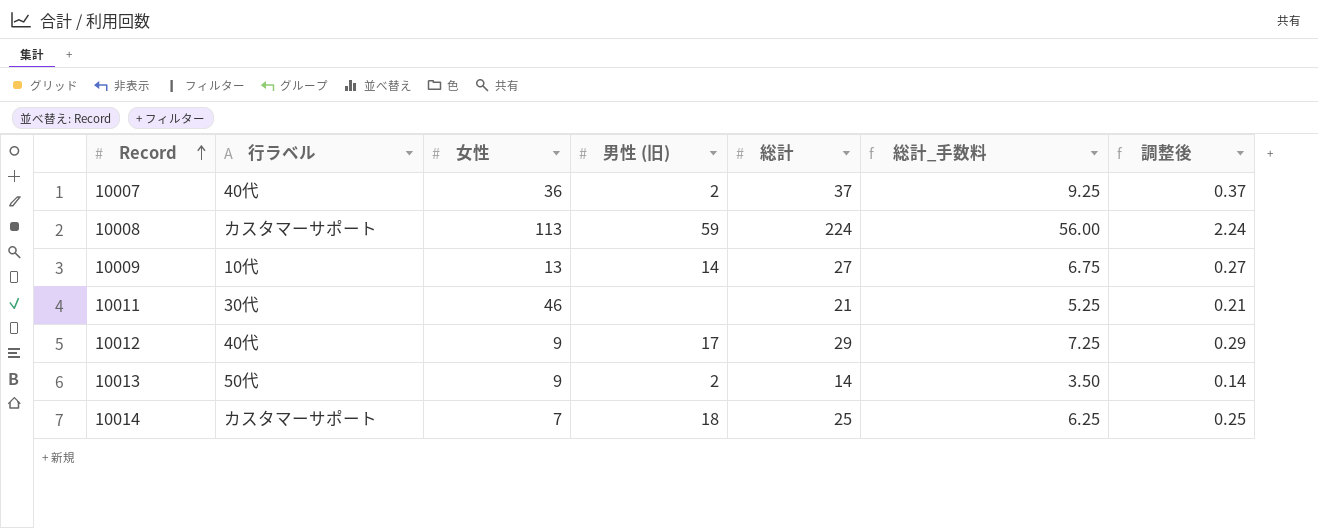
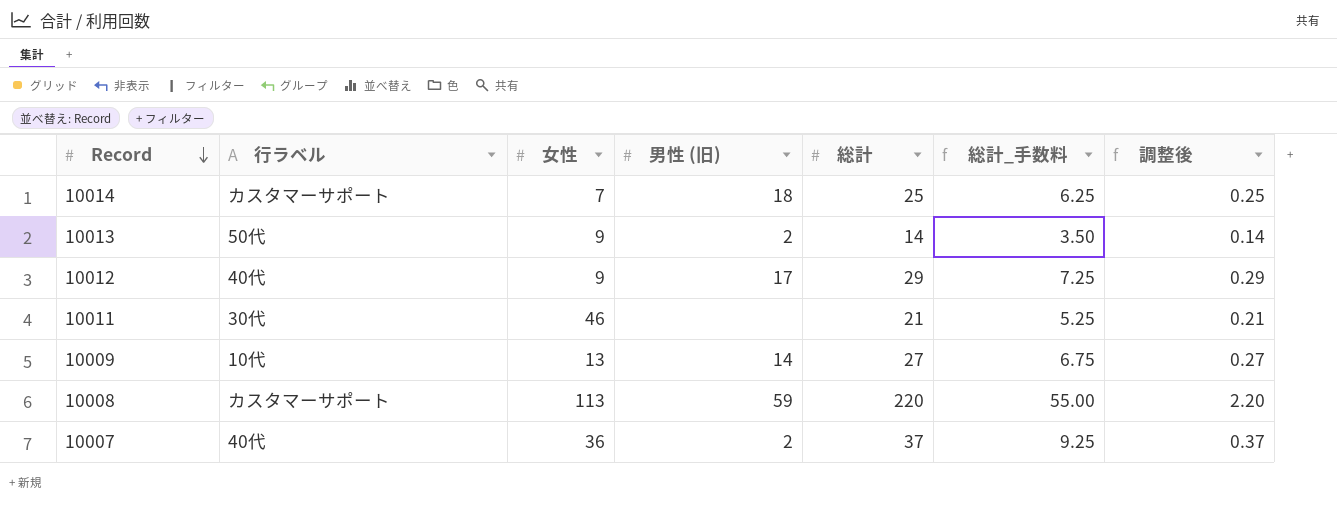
row order: Record ascending -> Record descending
10008 | 総計: 224 -> 220
10008 | 総計_手数料: 56.00 -> 55.00
10008 | 調整後: 2.24 -> 2.20

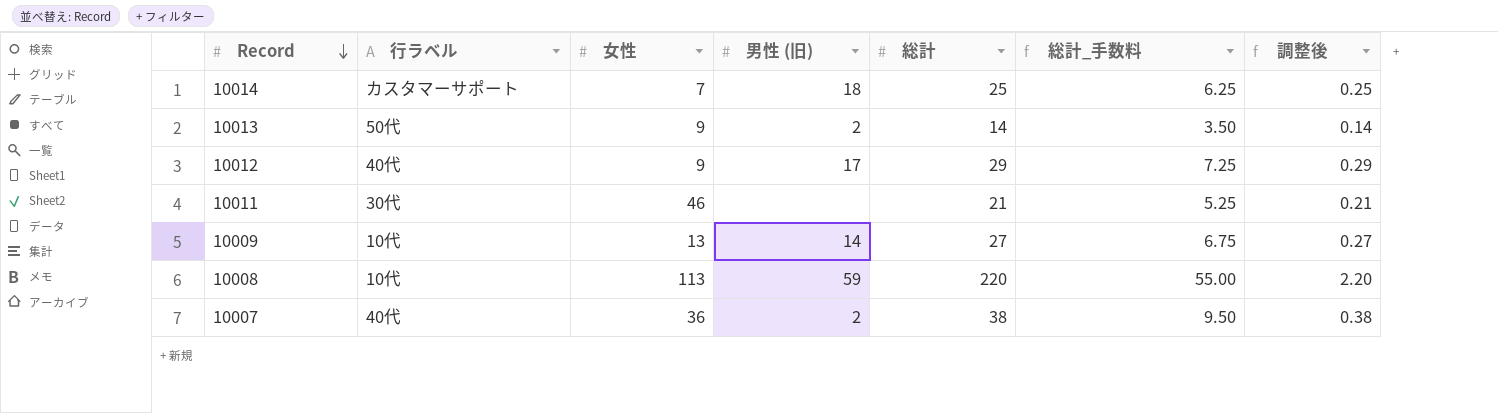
10008 | 行ラベル: カスタマーサポート -> 10代
10007 | 総計: 37 -> 38
10007 | 総計_手数料: 9.25 -> 9.50
10007 | 調整後: 0.37 -> 0.38

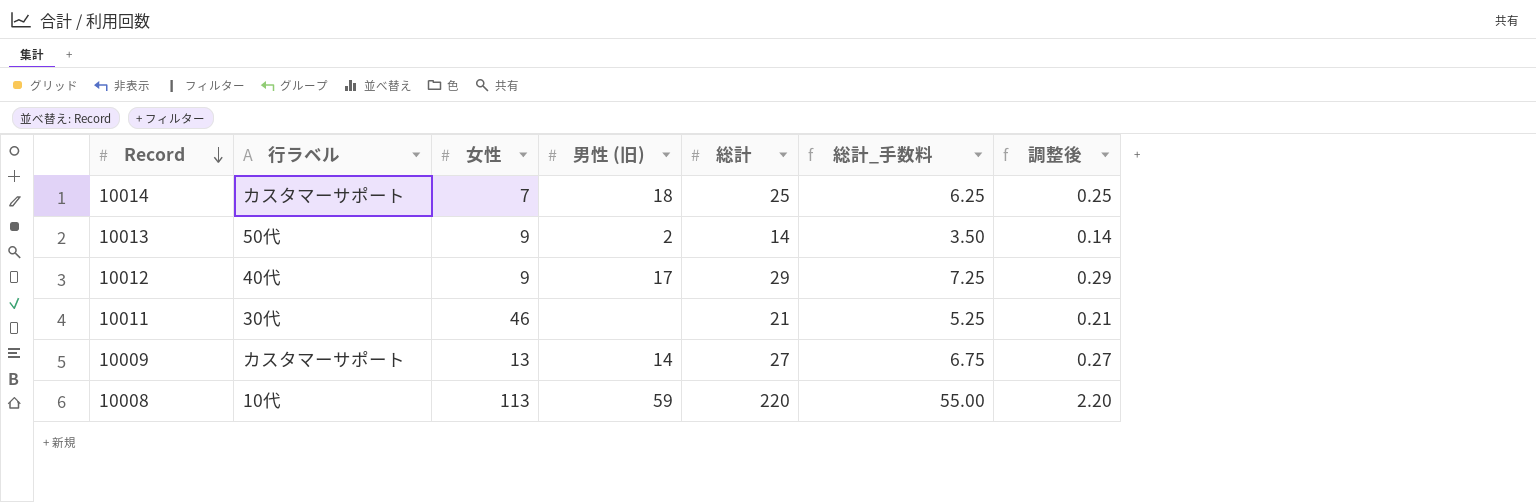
row 10007: 40代 | 36 | 2 | 38 | 9.50 | 0.38 -> none
10009 | 行ラベル: 10代 -> カスタマーサポート

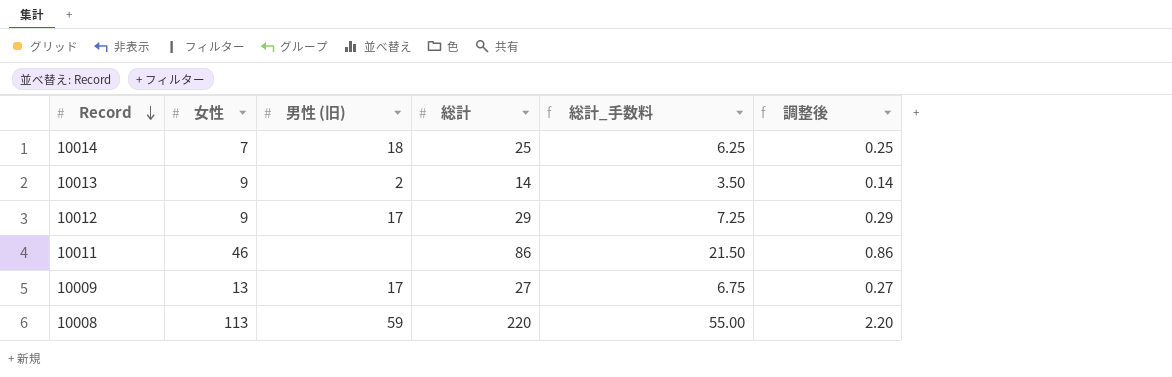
column 行ラベル | position: 2 -> none
10011 | 総計: 21 -> 86
10011 | 総計_手数料: 5.25 -> 21.50
10011 | 調整後: 0.21 -> 0.86
10009 | 男性 (旧): 14 -> 17

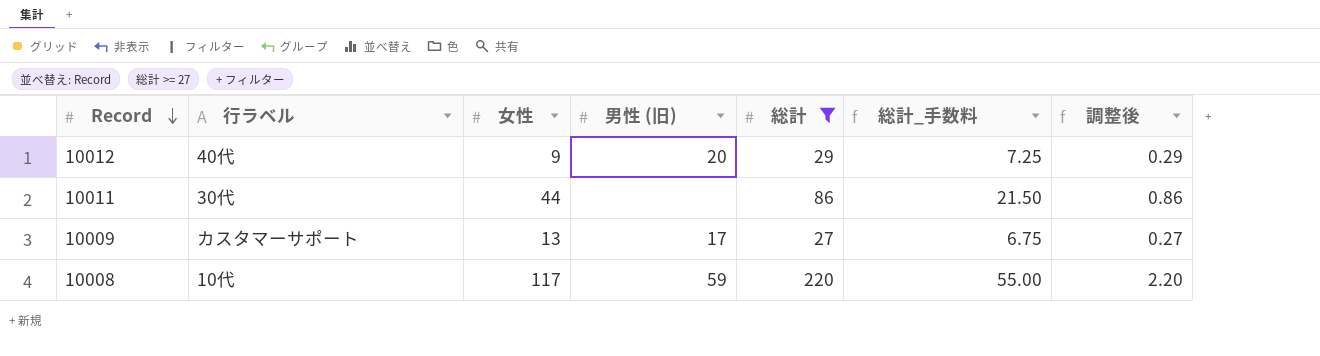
filter: none -> 総計 >= 27
column 行ラベル | position: none -> 2
10012 | 男性 (旧): 17 -> 20
10011 | 女性: 46 -> 44
10008 | 女性: 113 -> 117

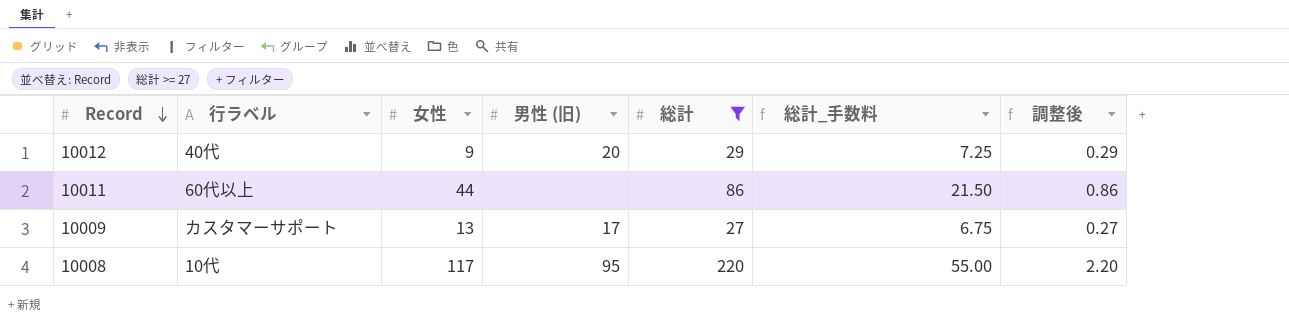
10011 | 行ラベル: 30代 -> 60代以上
10008 | 男性 (旧): 59 -> 95

